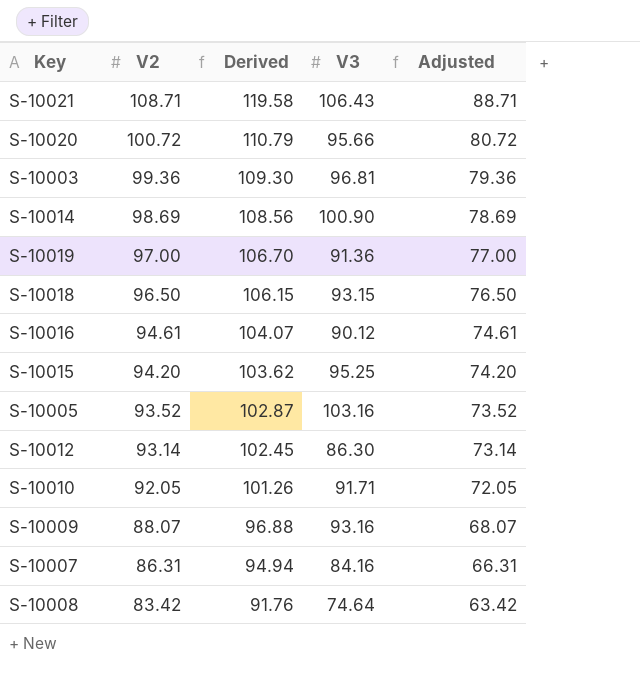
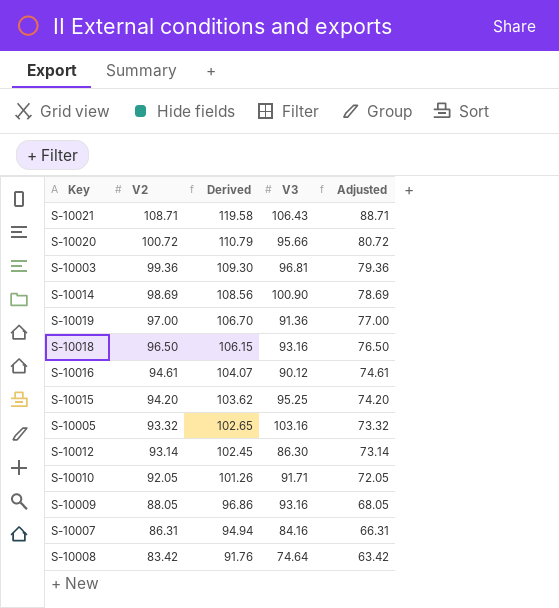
S-10018 | V3: 93.15 -> 93.16
S-10005 | V2: 93.52 -> 93.32
S-10005 | Derived: 102.87 -> 102.65
S-10005 | Adjusted: 73.52 -> 73.32
S-10009 | V2: 88.07 -> 88.05
S-10009 | Derived: 96.88 -> 96.86
S-10009 | Adjusted: 68.07 -> 68.05

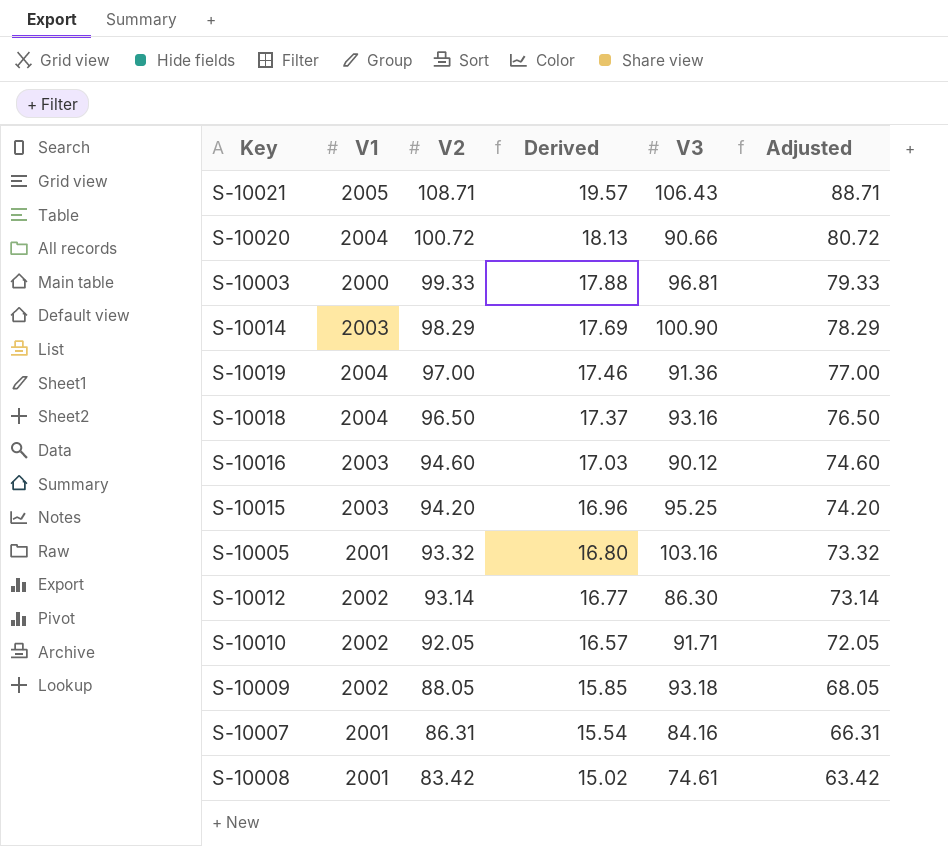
column V1 | position: none -> 2
column Derived | formula: [V2] * 1.1 -> [V2] * 0.18
S-10020 | V3: 95.66 -> 90.66
S-10003 | V2: 99.36 -> 99.33
S-10003 | Adjusted: 79.36 -> 79.33
S-10014 | V2: 98.69 -> 98.29
S-10014 | Adjusted: 78.69 -> 78.29
S-10016 | V2: 94.61 -> 94.60
S-10016 | Adjusted: 74.61 -> 74.60
S-10009 | V3: 93.16 -> 93.18
S-10008 | V3: 74.64 -> 74.61

